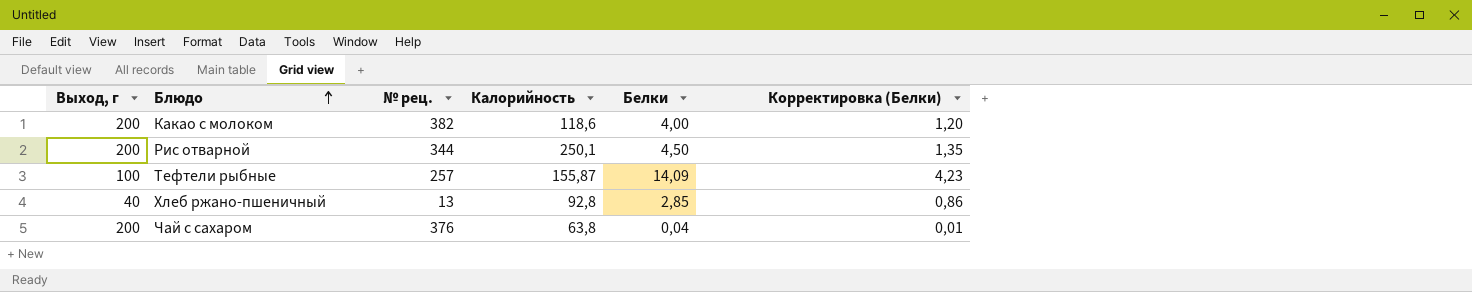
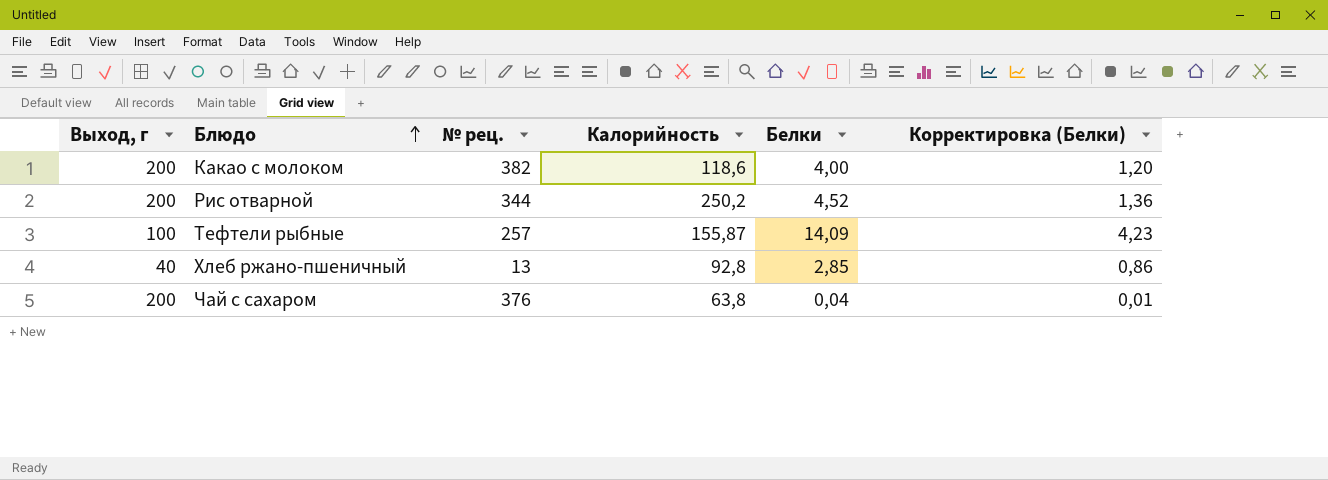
Рис отварной | Калорийность: 250,1 -> 250,2
Рис отварной | Белки: 4,50 -> 4,52
Рис отварной | Корректировка (Белки): 1,35 -> 1,36

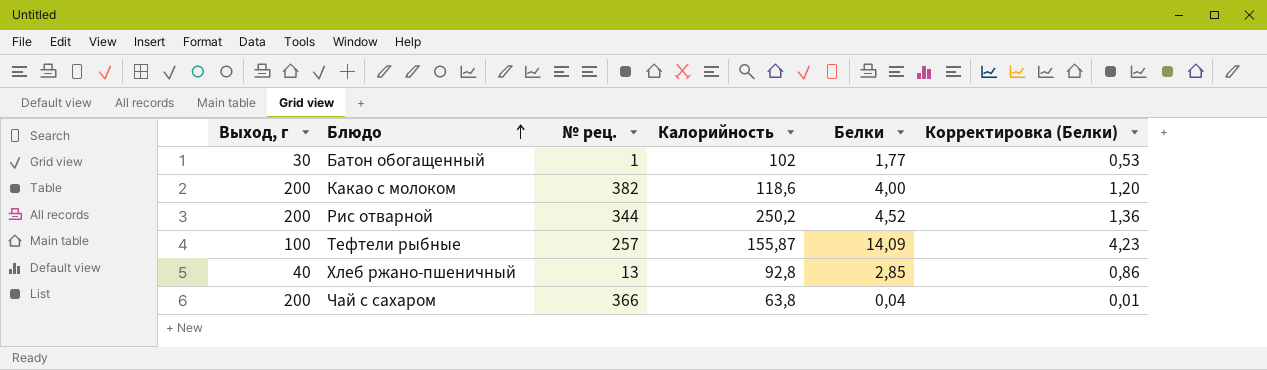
row Батон обогащенный: none -> 30 | 1 | 102 | 1,77 | 0,53
Чай с сахаром | № рец.: 376 -> 366

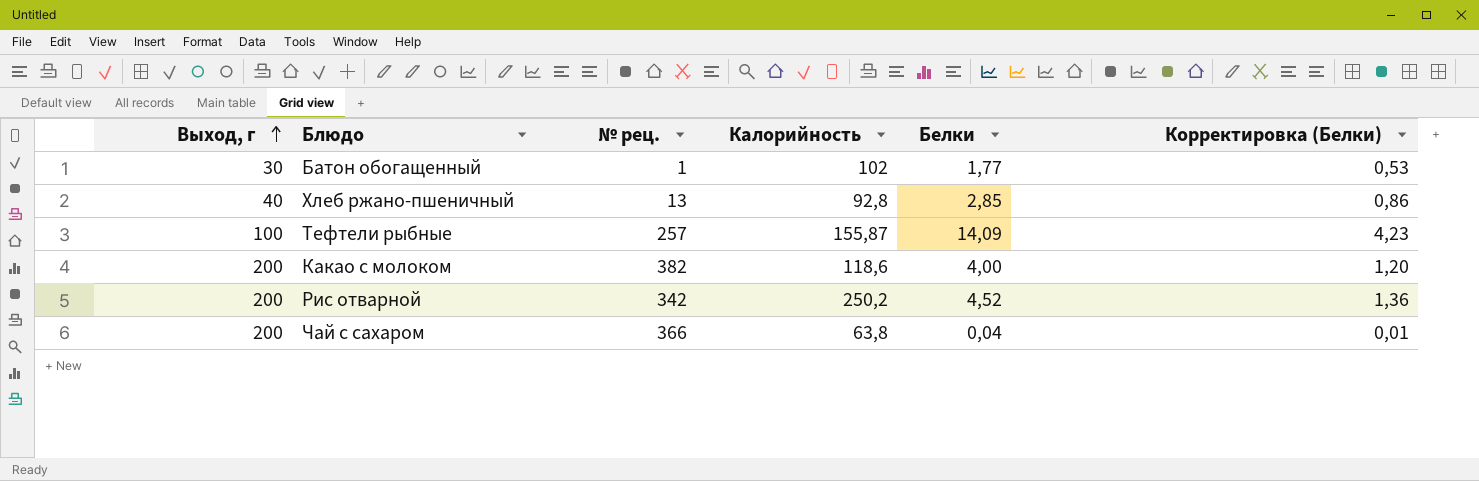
row order: Блюдо ascending -> Выход, г ascending
Рис отварной | № рец.: 344 -> 342

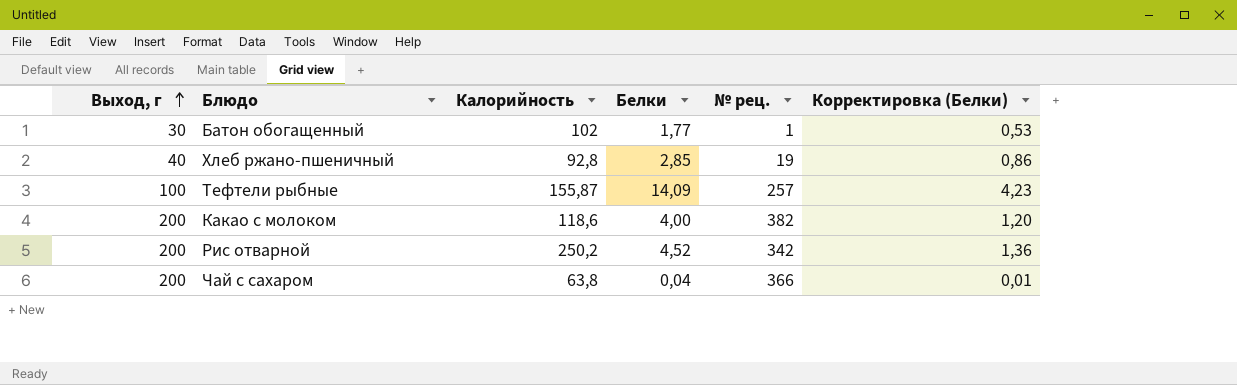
column № рец. | position: 3 -> 5
Хлеб ржано-пшеничный | № рец.: 13 -> 19

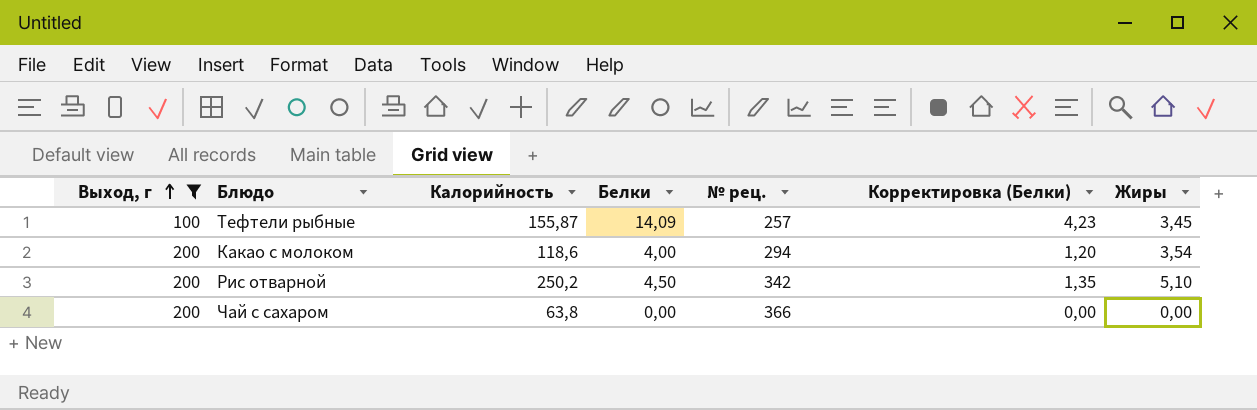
filter: none -> Выход, г >= 100
column Жиры | position: none -> 7
Какао с молоком | № рец.: 382 -> 294
Рис отварной | Белки: 4,52 -> 4,50
Рис отварной | Корректировка (Белки): 1,36 -> 1,35
Чай с сахаром | Белки: 0,04 -> 0,00
Чай с сахаром | Корректировка (Белки): 0,01 -> 0,00

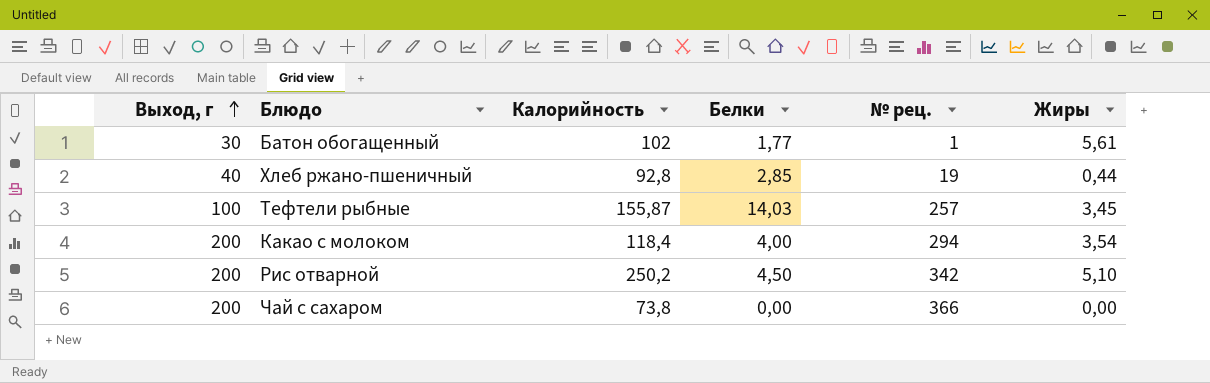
filter: Выход, г >= 100 -> none
column Корректировка (Белки) | formula: [Белки] * 0,3 -> none
Тефтели рыбные | Белки: 14,09 -> 14,03
Какао с молоком | Калорийность: 118,6 -> 118,4
Чай с сахаром | Калорийность: 63,8 -> 73,8

